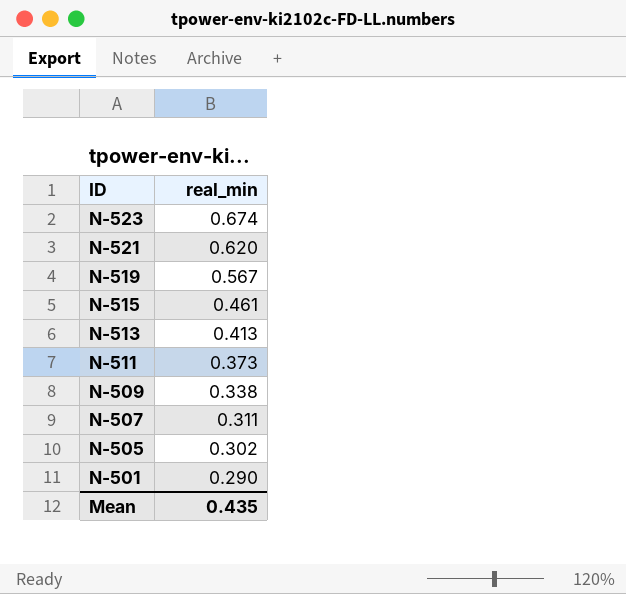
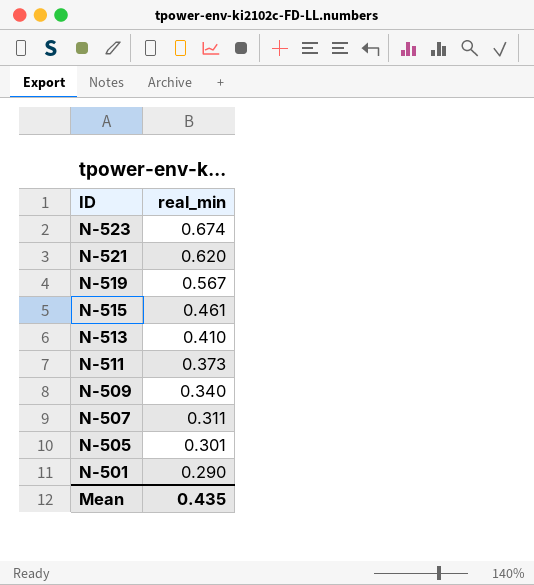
N-513 | real_min: 0.413 -> 0.410
N-509 | real_min: 0.338 -> 0.340
N-505 | real_min: 0.302 -> 0.301

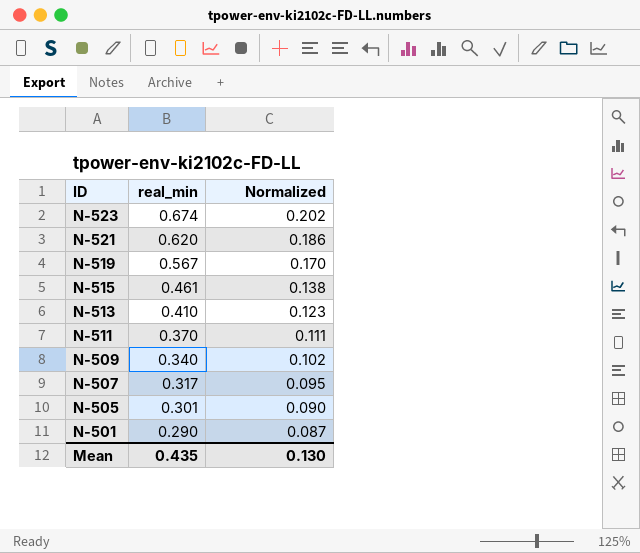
column Normalized | formula: none -> [real_min] * 0.3
N-511 | real_min: 0.373 -> 0.370
N-507 | real_min: 0.311 -> 0.317

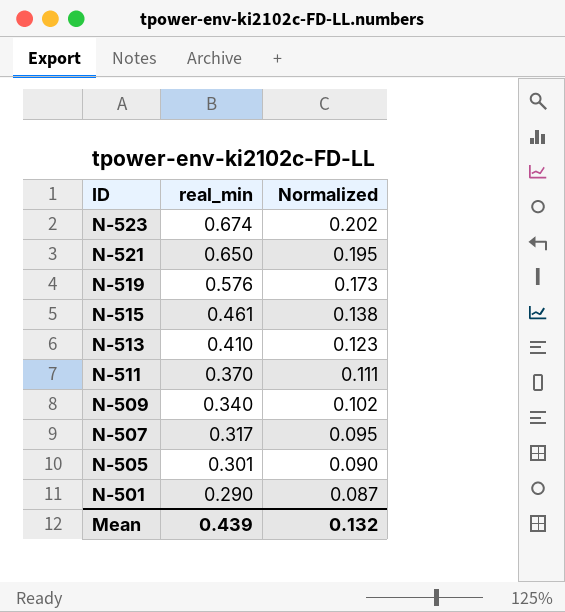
N-521 | real_min: 0.620 -> 0.650
N-521 | Normalized: 0.186 -> 0.195
N-519 | real_min: 0.567 -> 0.576
N-519 | Normalized: 0.170 -> 0.173
Mean | real_min: 0.435 -> 0.439
Mean | Normalized: 0.130 -> 0.132

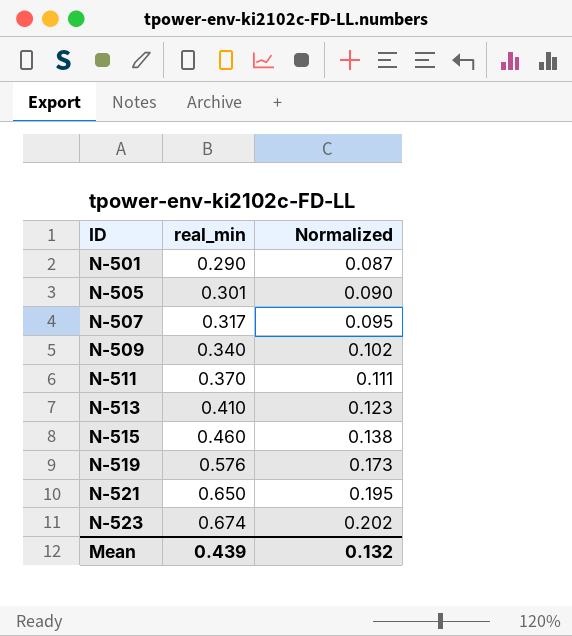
row order: ID descending -> ID ascending
N-515 | real_min: 0.461 -> 0.460

